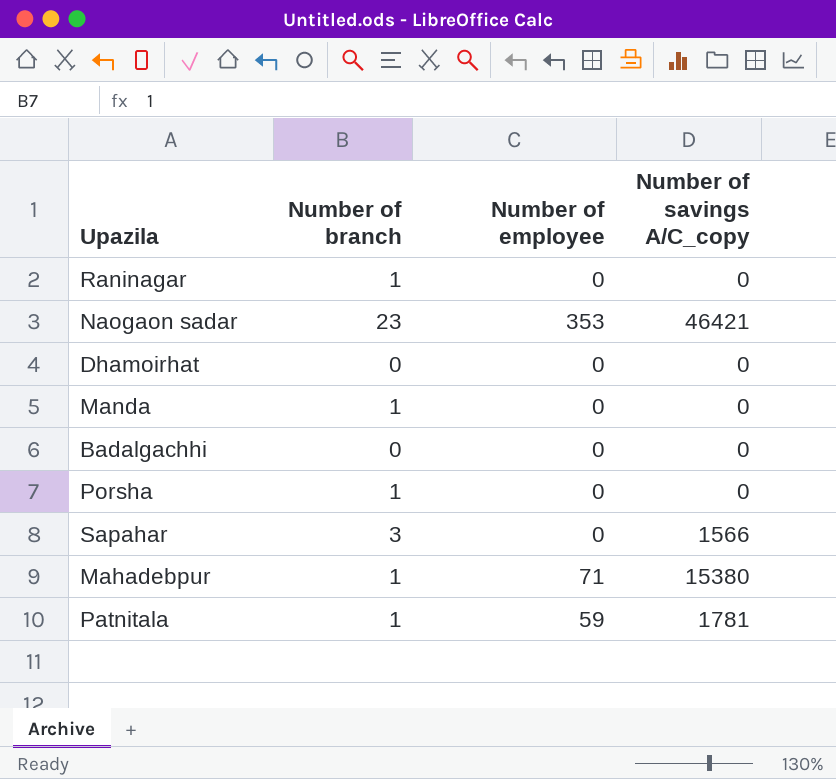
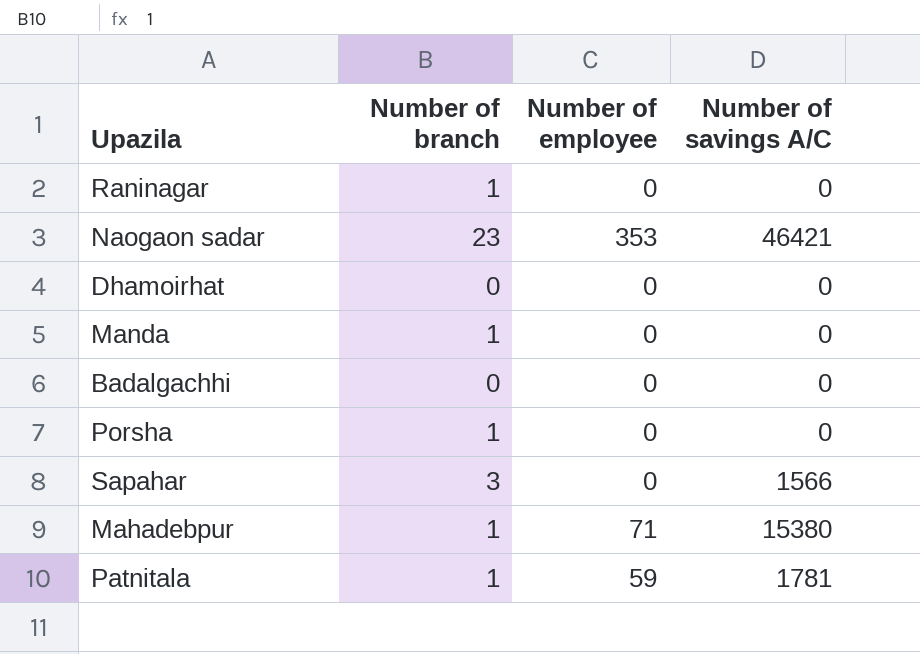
column name: Number of savings A/C_copy -> Number of savings A/C

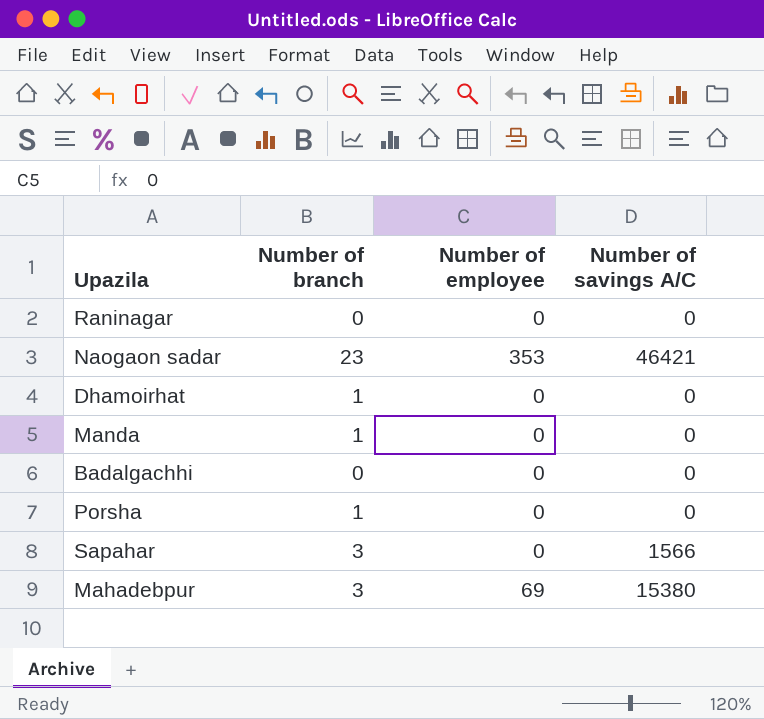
row Patnitala: 1 | 59 | 1781 -> none
Raninagar | Number of branch: 1 -> 0
Dhamoirhat | Number of branch: 0 -> 1
Mahadebpur | Number of branch: 1 -> 3
Mahadebpur | Number of employee: 71 -> 69

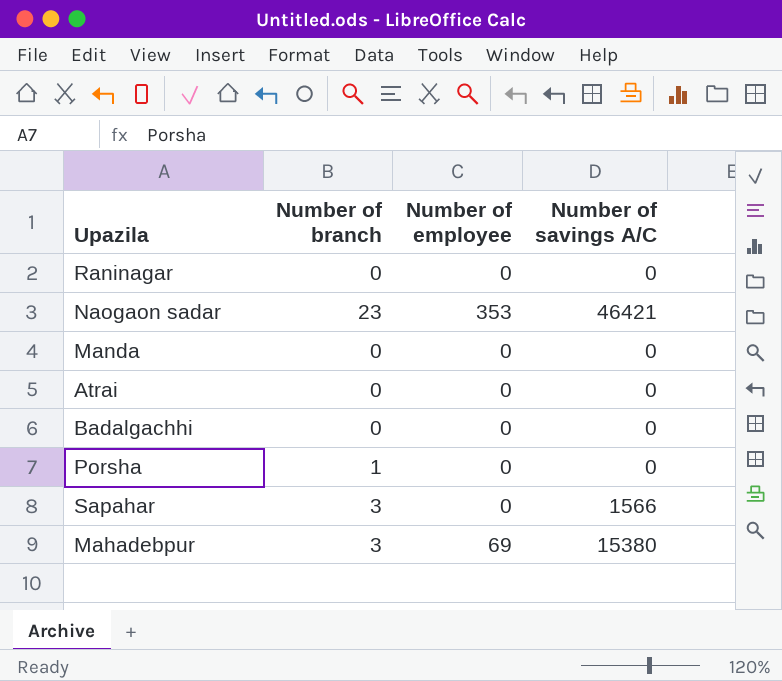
row Dhamoirhat: 1 | 0 | 0 -> none
Manda | Number of branch: 1 -> 0
row Atrai: none -> 0 | 0 | 0

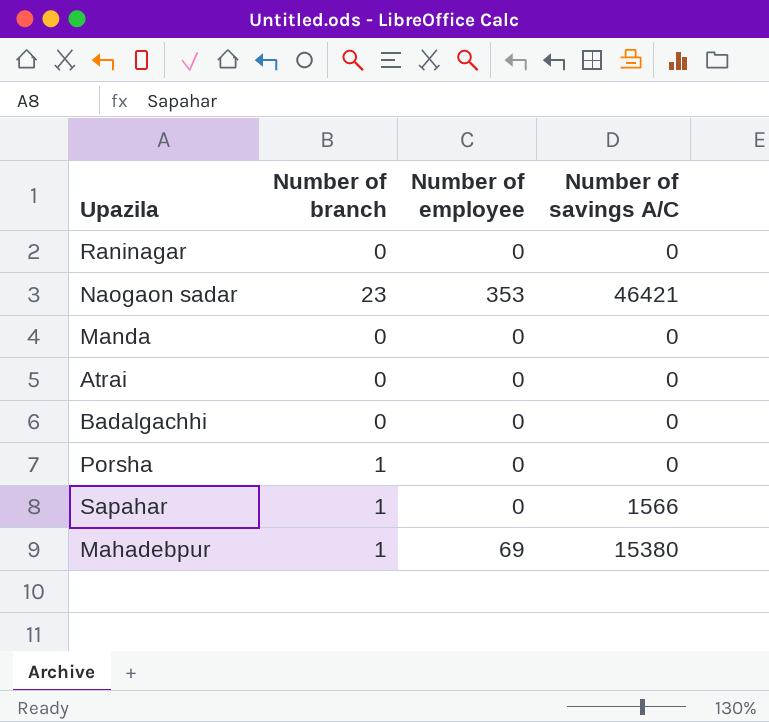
Sapahar | Number of branch: 3 -> 1
Mahadebpur | Number of branch: 3 -> 1

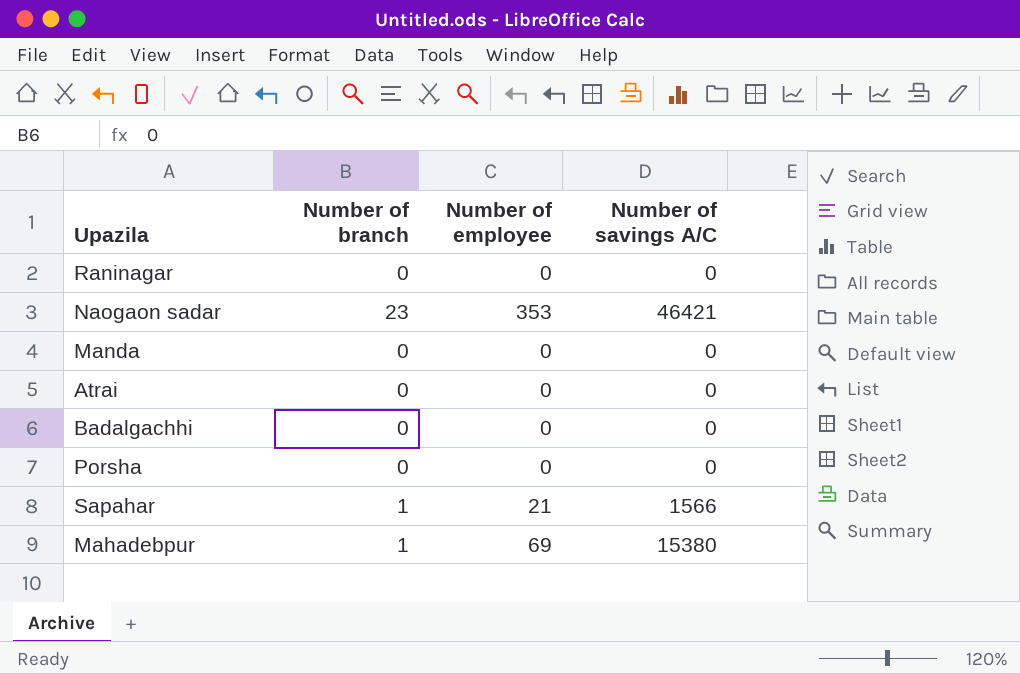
Porsha | Number of branch: 1 -> 0
Sapahar | Number of employee: 0 -> 21

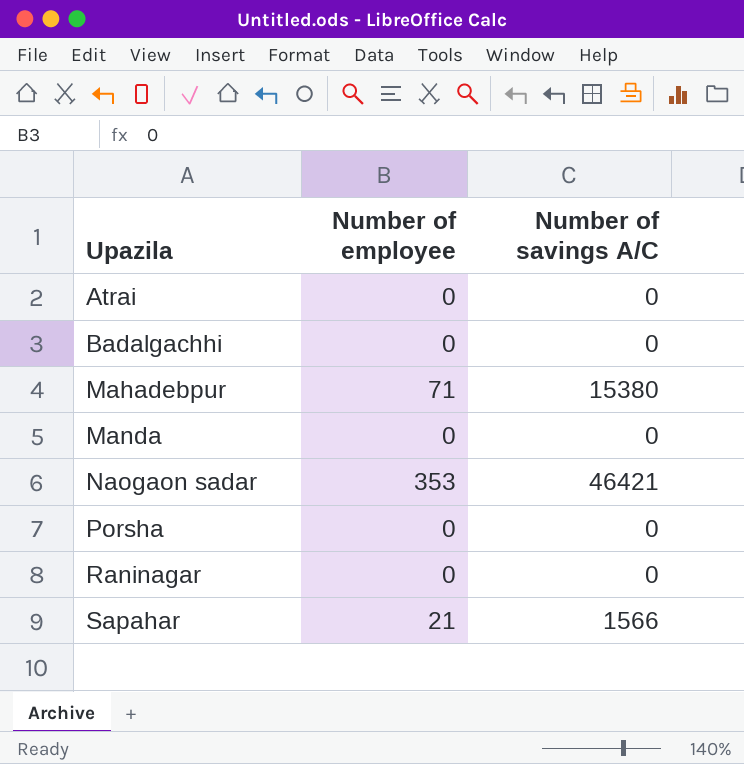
row order: none -> Upazila ascending
column Number of branch | position: 2 -> none
Mahadebpur | Number of employee: 69 -> 71

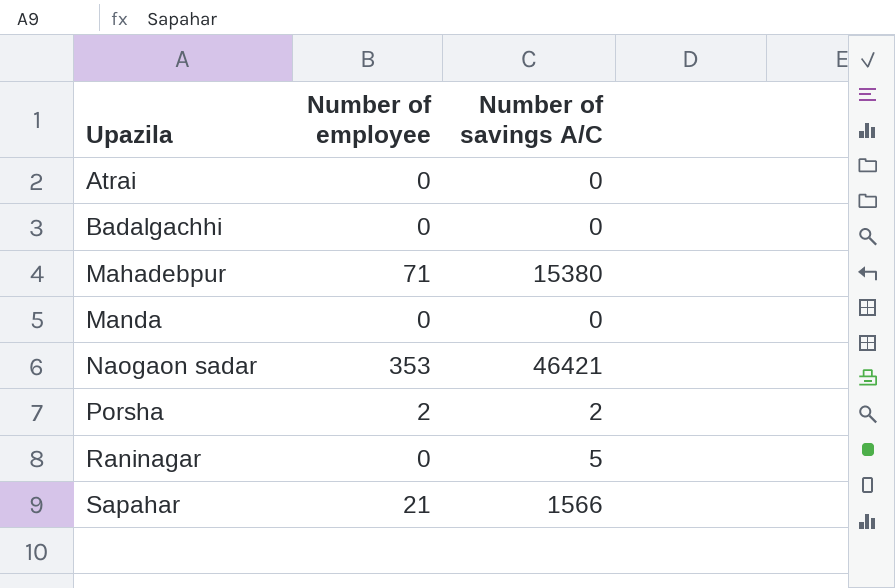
Porsha | Number of employee: 0 -> 2
Porsha | Number of savings A/C: 0 -> 2
Raninagar | Number of savings A/C: 0 -> 5

